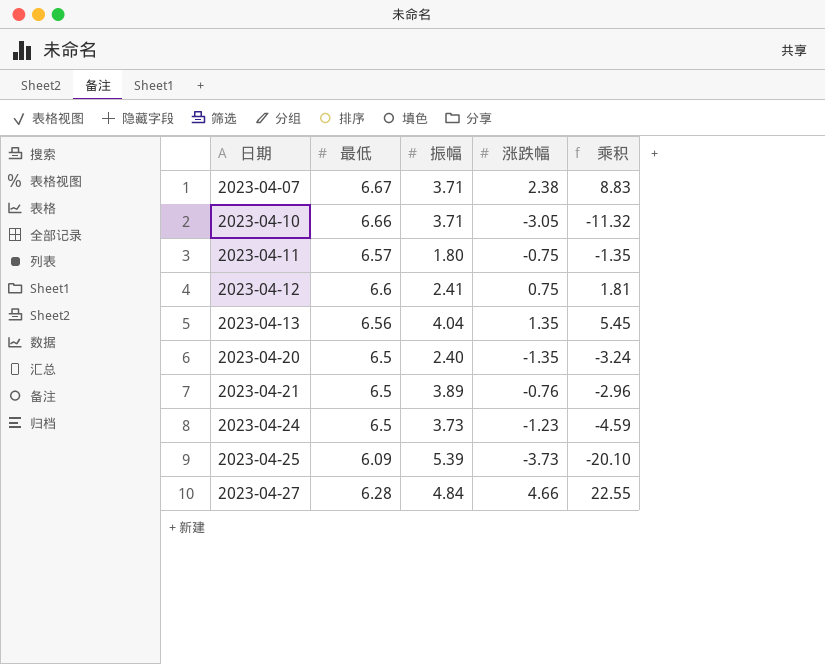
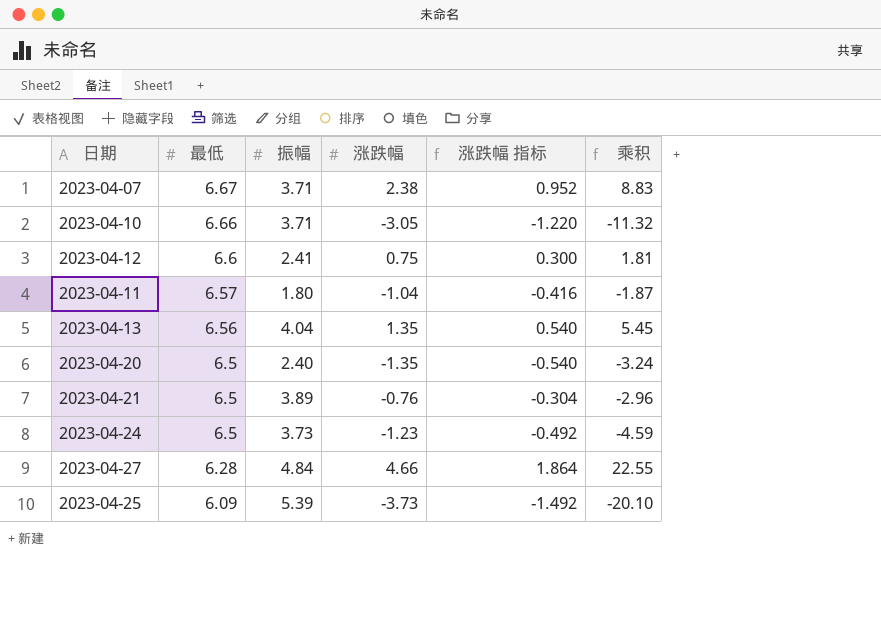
row order: 日期 ascending -> 最低 descending
column 涨跌幅 指标 | formula: none -> [涨跌幅] * 0.4
2023-04-11 | 涨跌幅: -0.75 -> -1.04
2023-04-11 | 乘积: -1.35 -> -1.87

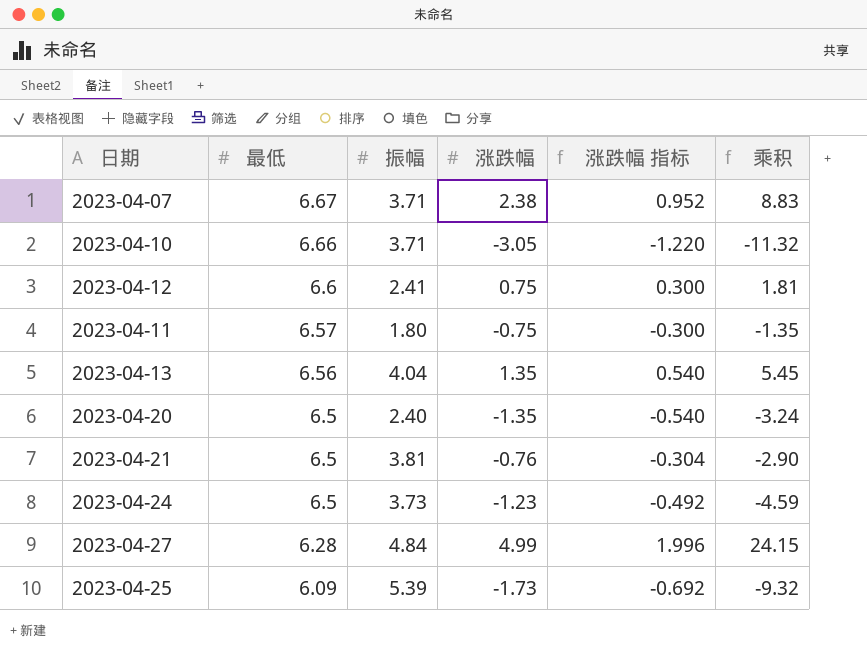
2023-04-11 | 涨跌幅: -1.04 -> -0.75
2023-04-11 | 涨跌幅 指标: -0.416 -> -0.300
2023-04-11 | 乘积: -1.87 -> -1.35
2023-04-21 | 振幅: 3.89 -> 3.81
2023-04-21 | 乘积: -2.96 -> -2.90
2023-04-27 | 涨跌幅: 4.66 -> 4.99
2023-04-27 | 涨跌幅 指标: 1.864 -> 1.996
2023-04-27 | 乘积: 22.55 -> 24.15
2023-04-25 | 涨跌幅: -3.73 -> -1.73
2023-04-25 | 涨跌幅 指标: -1.492 -> -0.692
2023-04-25 | 乘积: -20.10 -> -9.32

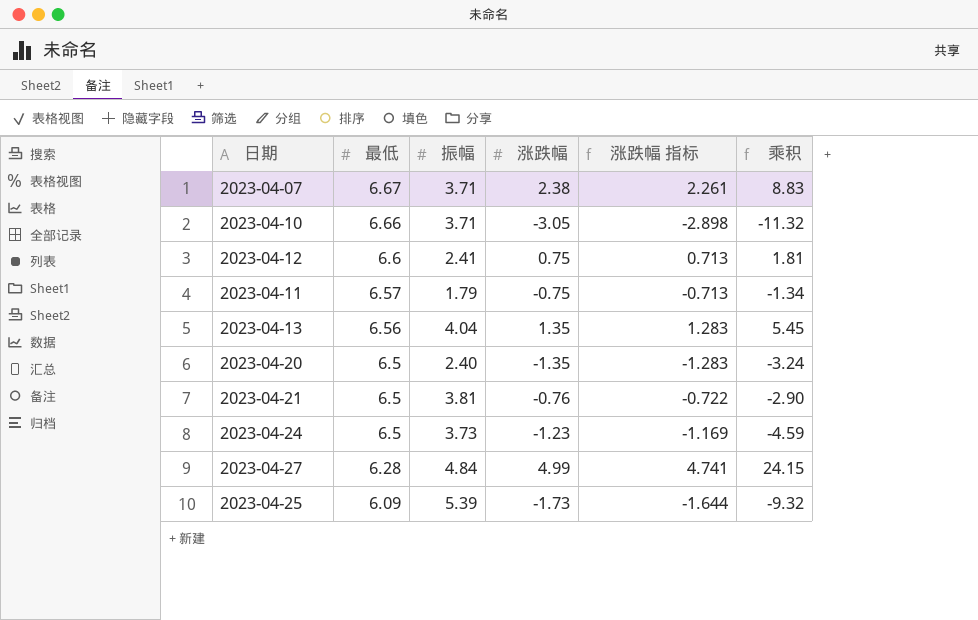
column 涨跌幅 指标 | formula: [涨跌幅] * 0.4 -> [涨跌幅] * 0.95
2023-04-11 | 振幅: 1.80 -> 1.79
2023-04-11 | 乘积: -1.35 -> -1.34

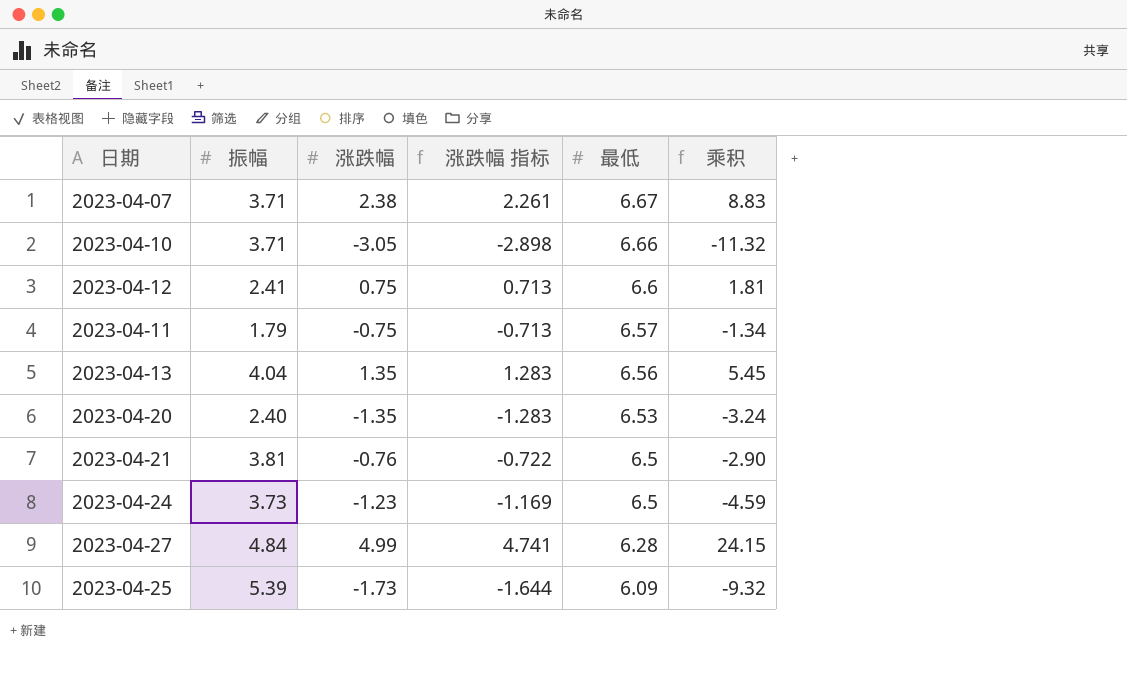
column 最低 | position: 2 -> 5
2023-04-20 | 最低: 6.5 -> 6.53

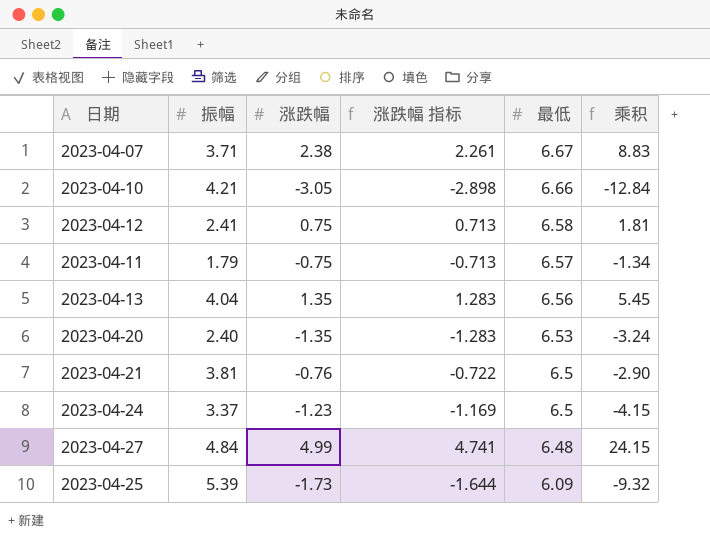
2023-04-10 | 振幅: 3.71 -> 4.21
2023-04-10 | 乘积: -11.32 -> -12.84
2023-04-12 | 最低: 6.6 -> 6.58
2023-04-24 | 振幅: 3.73 -> 3.37
2023-04-24 | 乘积: -4.59 -> -4.15
2023-04-27 | 最低: 6.28 -> 6.48

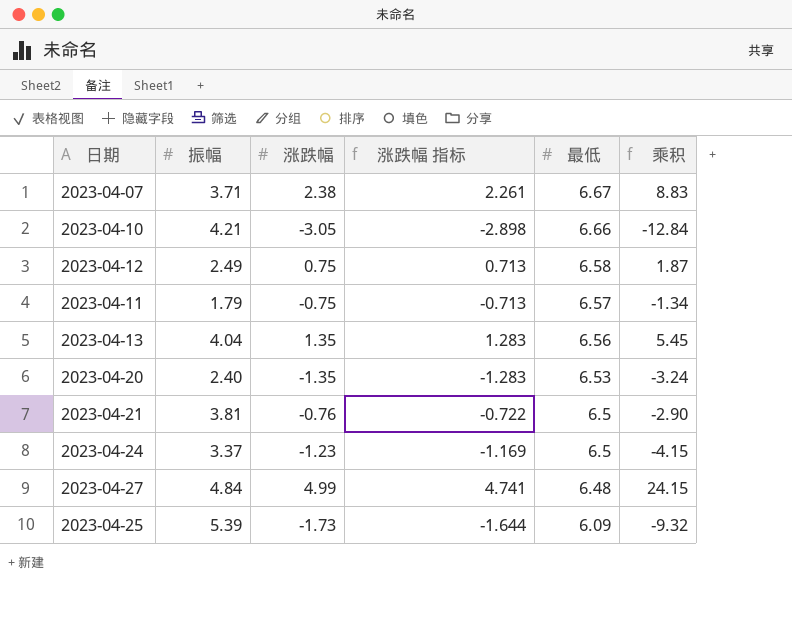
2023-04-12 | 振幅: 2.41 -> 2.49
2023-04-12 | 乘积: 1.81 -> 1.87

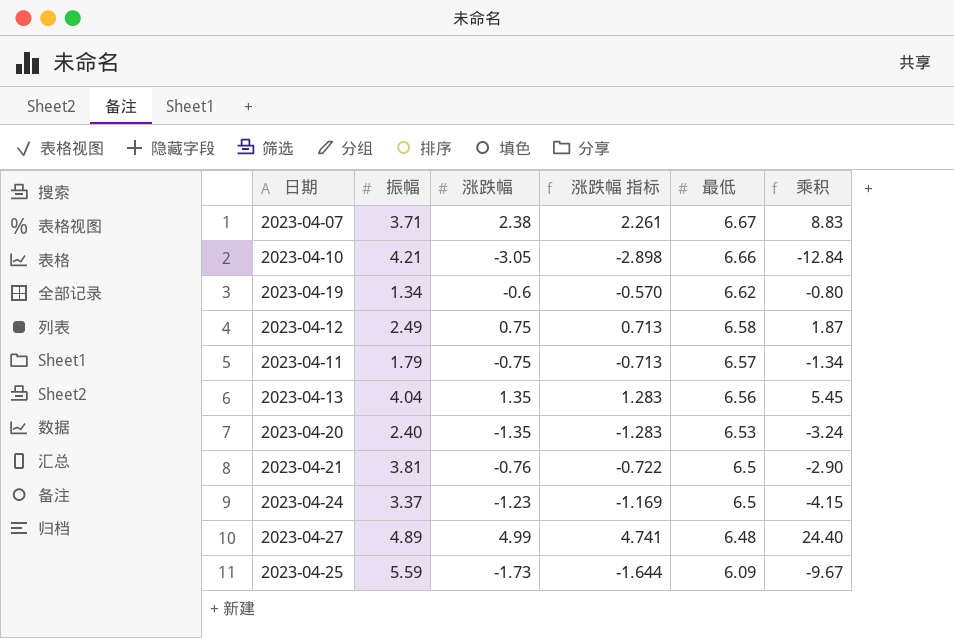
row 2023-04-19: none -> 1.34 | -0.6 | -0.570 | 6.62 | -0.80
2023-04-27 | 振幅: 4.84 -> 4.89
2023-04-27 | 乘积: 24.15 -> 24.40
2023-04-25 | 振幅: 5.39 -> 5.59
2023-04-25 | 乘积: -9.32 -> -9.67

